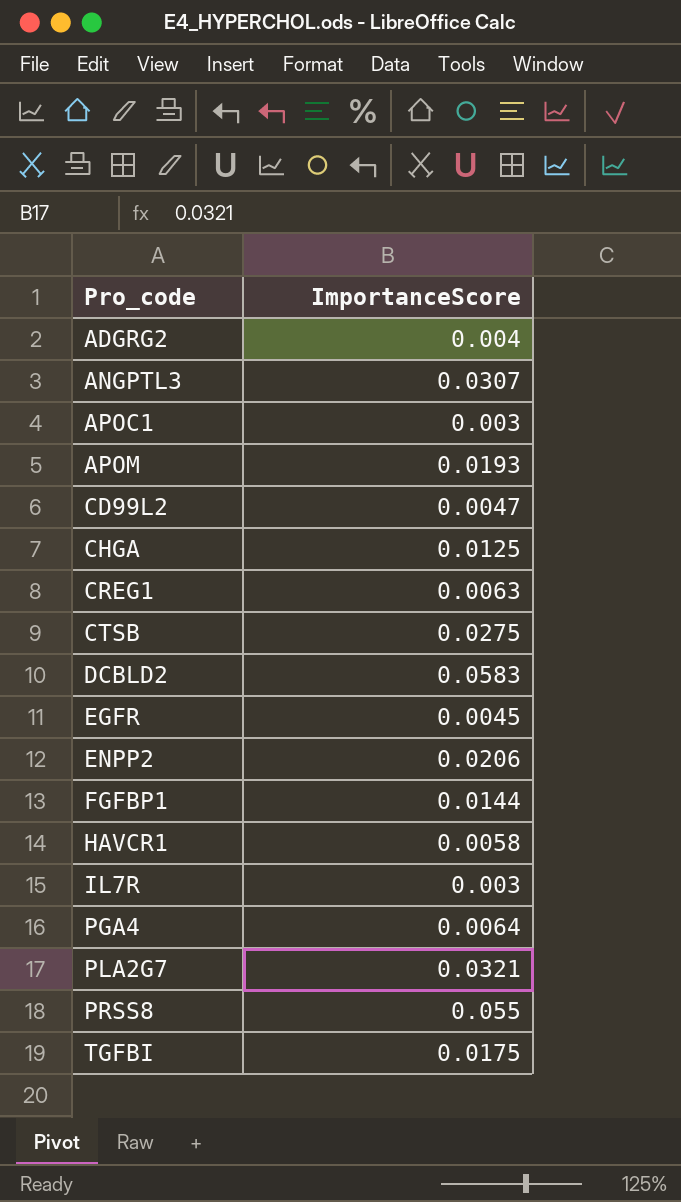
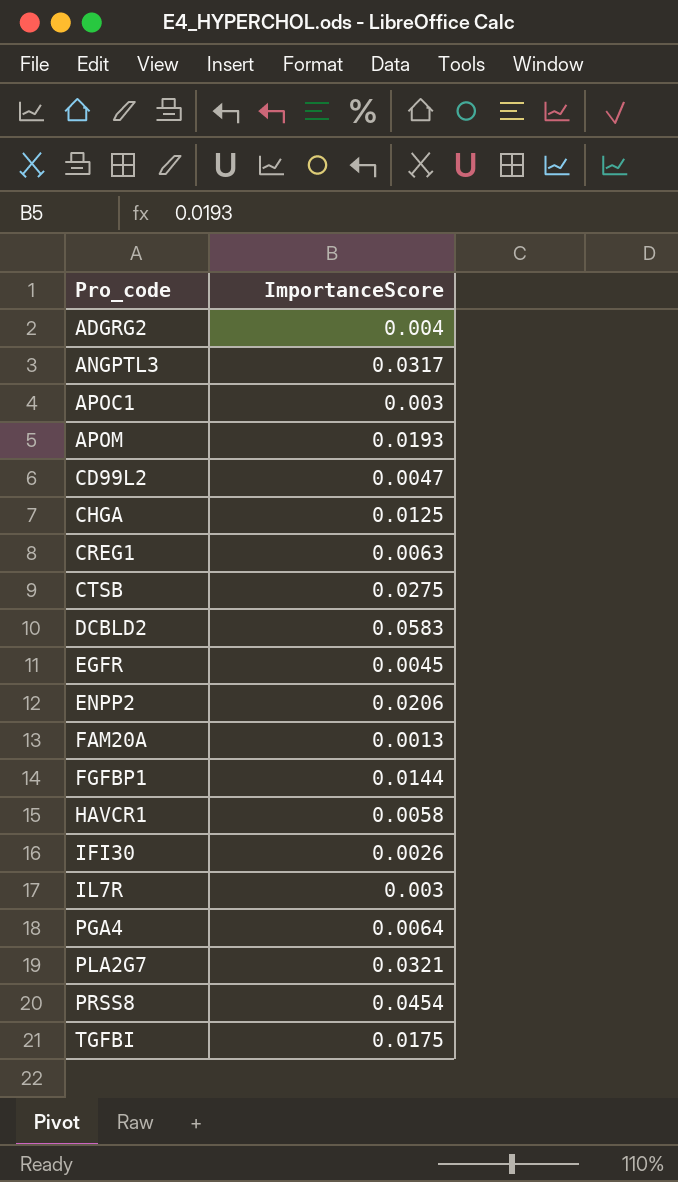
ANGPTL3 | ImportanceScore: 0.0307 -> 0.0317
row FAM20A: none -> 0.0013
row IFI30: none -> 0.0026
PRSS8 | ImportanceScore: 0.055 -> 0.0454

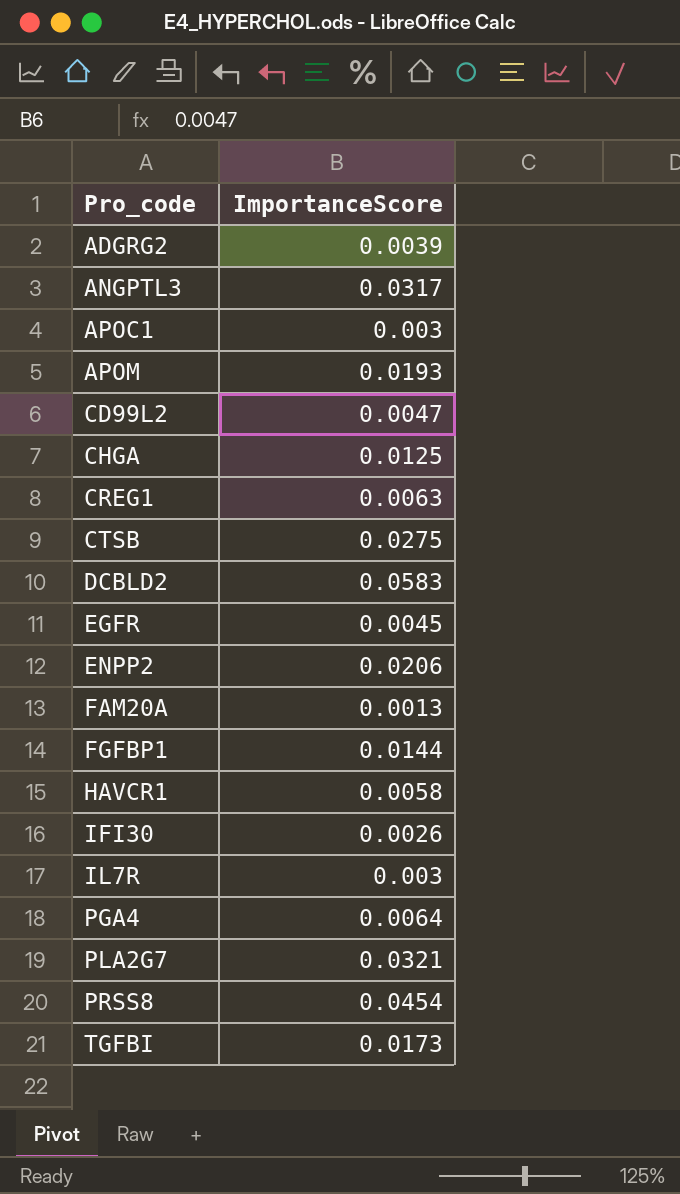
ADGRG2 | ImportanceScore: 0.004 -> 0.0039
TGFBI | ImportanceScore: 0.0175 -> 0.0173

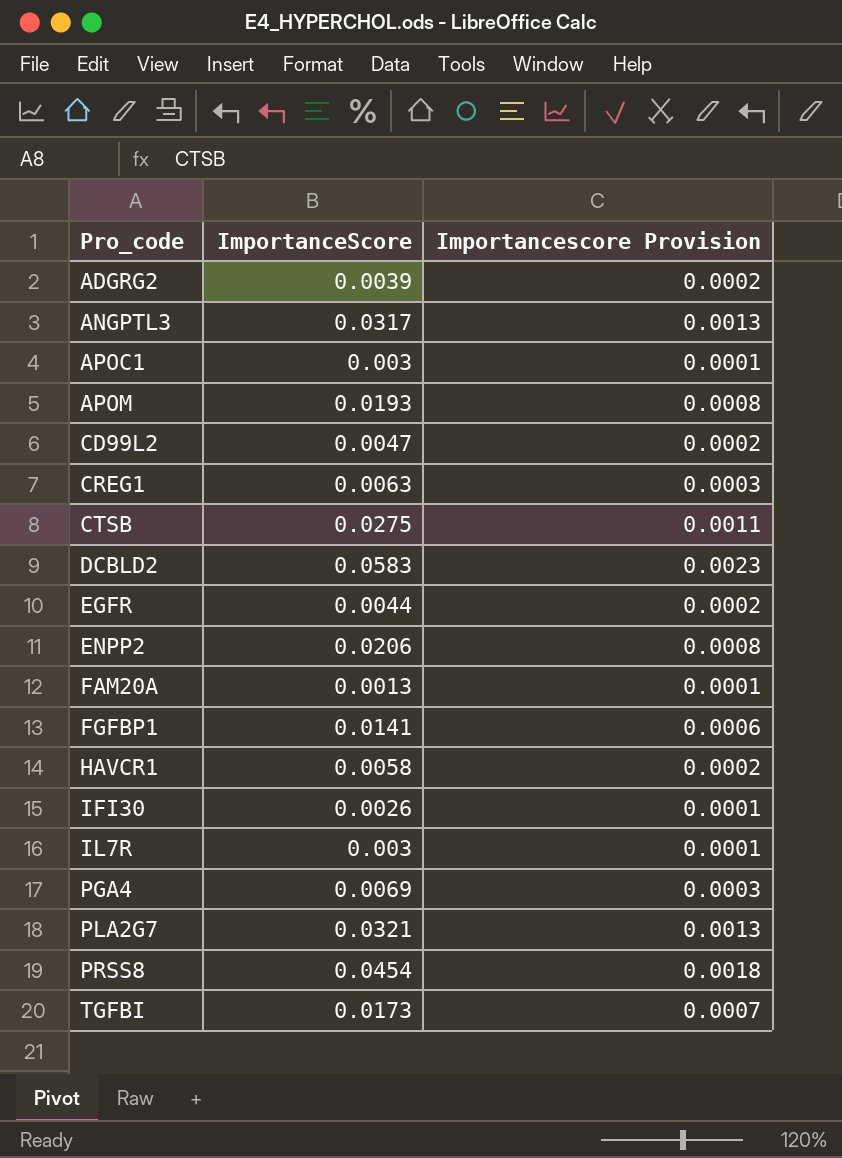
column Importancescore Provision | formula: none -> [ImportanceScore] * 0.04
row CHGA: 0.0125 -> none
EGFR | ImportanceScore: 0.0045 -> 0.0044
FGFBP1 | ImportanceScore: 0.0144 -> 0.0141
PGA4 | ImportanceScore: 0.0064 -> 0.0069

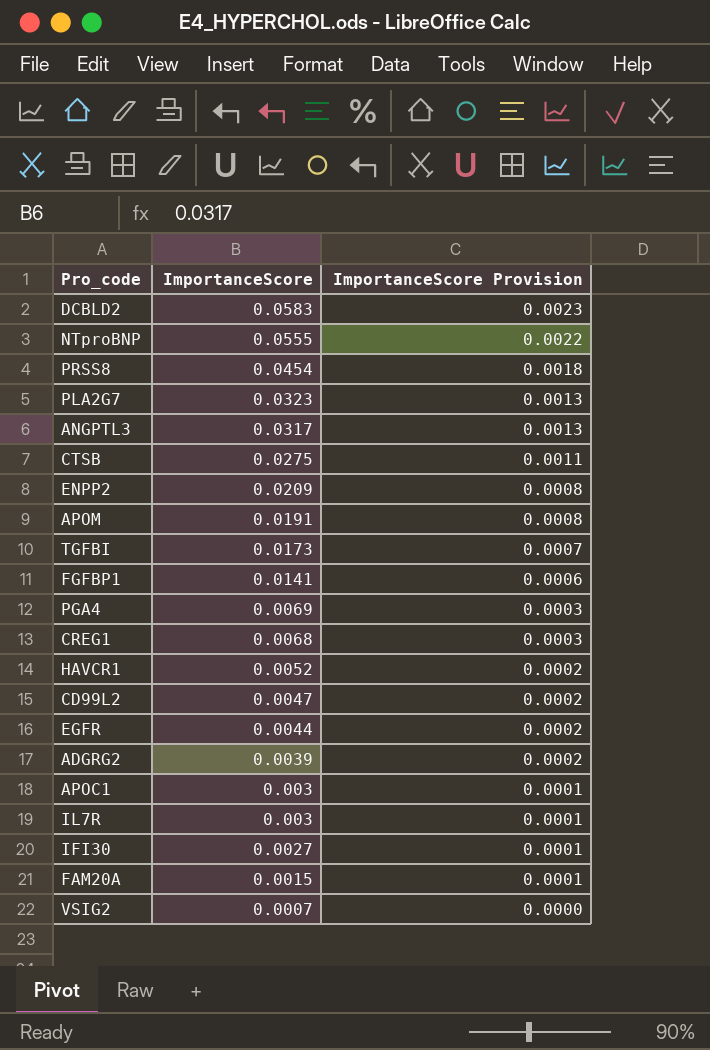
row order: Pro_code ascending -> ImportanceScore descending
column name: Importancescore Provision -> ImportanceScore Provision
row NTproBNP: none -> 0.0555 | 0.0022
PLA2G7 | ImportanceScore: 0.0321 -> 0.0323
ENPP2 | ImportanceScore: 0.0206 -> 0.0209
APOM | ImportanceScore: 0.0193 -> 0.0191
CREG1 | ImportanceScore: 0.0063 -> 0.0068
HAVCR1 | ImportanceScore: 0.0058 -> 0.0052
IFI30 | ImportanceScore: 0.0026 -> 0.0027
FAM20A | ImportanceScore: 0.0013 -> 0.0015
row VSIG2: none -> 0.0007 | 0.0000

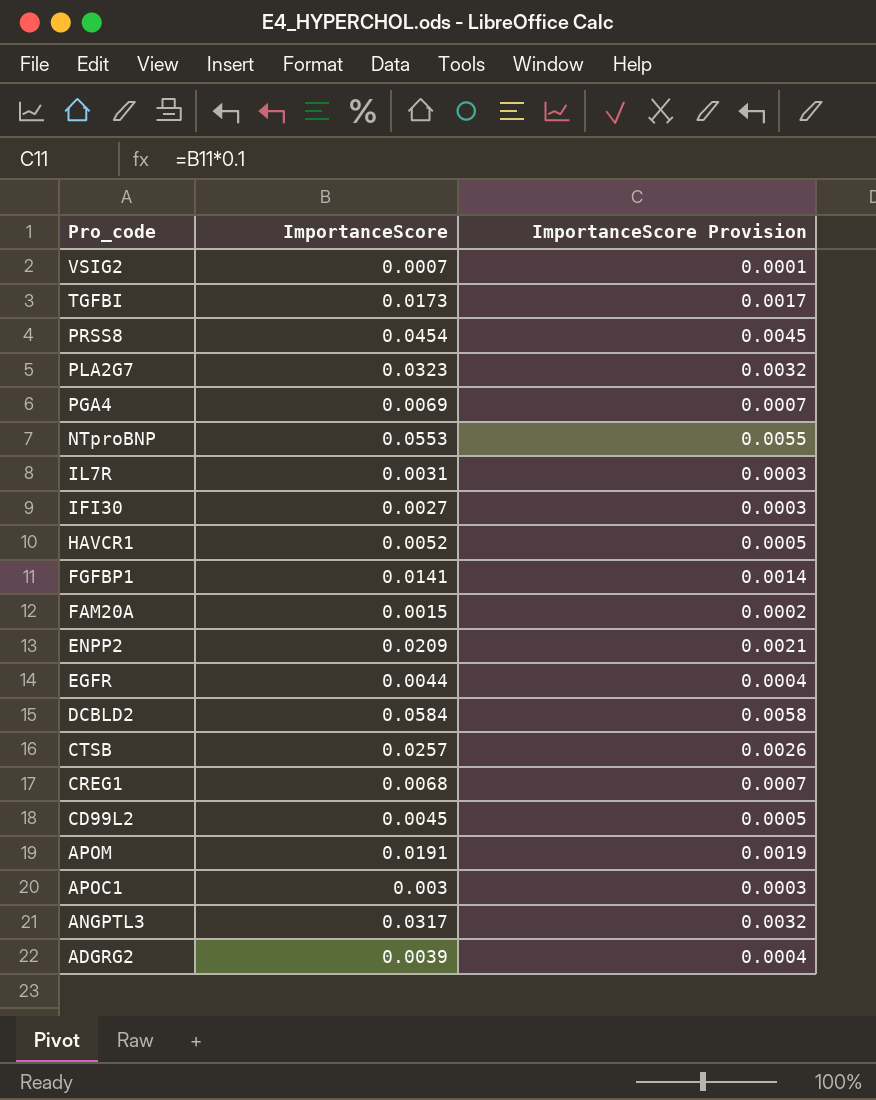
row order: ImportanceScore descending -> Pro_code descending
column ImportanceScore Provision | formula: [ImportanceScore] * 0.04 -> [ImportanceScore] * 0.1
NTproBNP | ImportanceScore: 0.0555 -> 0.0553
IL7R | ImportanceScore: 0.003 -> 0.0031
DCBLD2 | ImportanceScore: 0.0583 -> 0.0584
CTSB | ImportanceScore: 0.0275 -> 0.0257
CD99L2 | ImportanceScore: 0.0047 -> 0.0045

